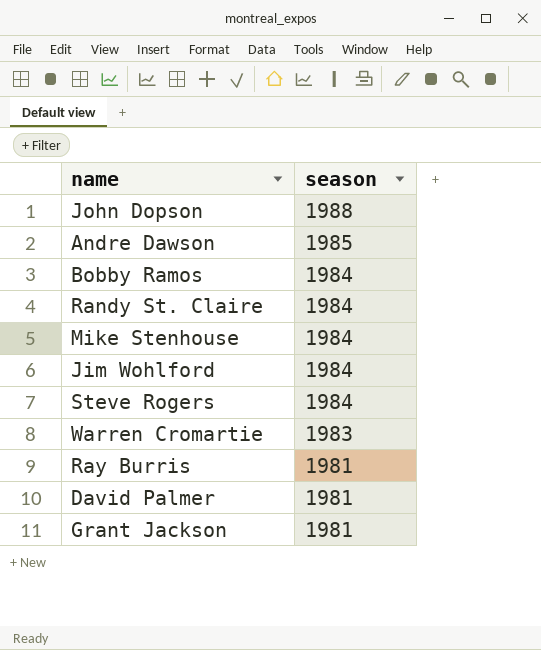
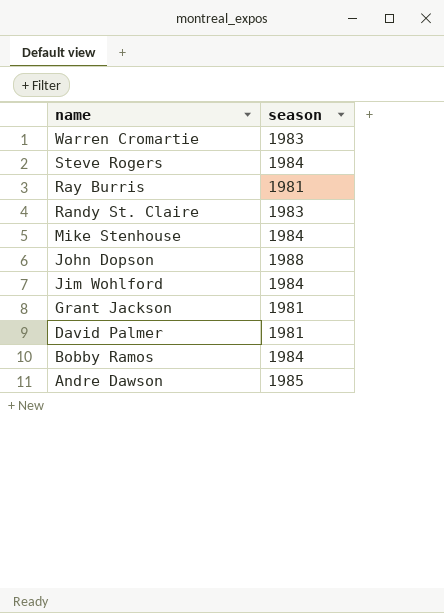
row order: season descending -> name descending
Randy St. Claire | season: 1984 -> 1983

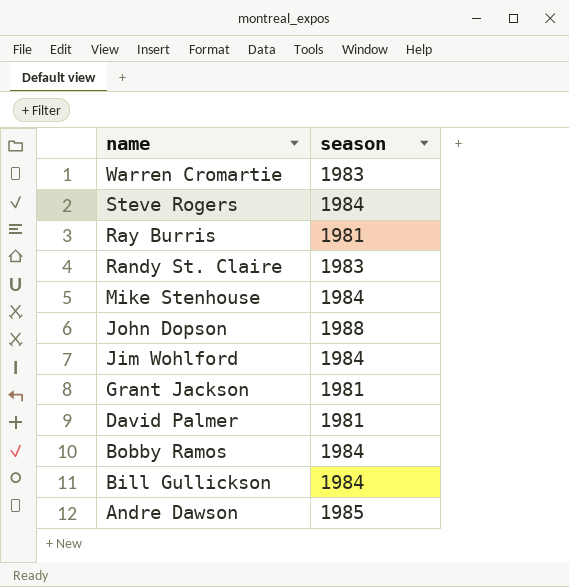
row Bill Gullickson: none -> 1984

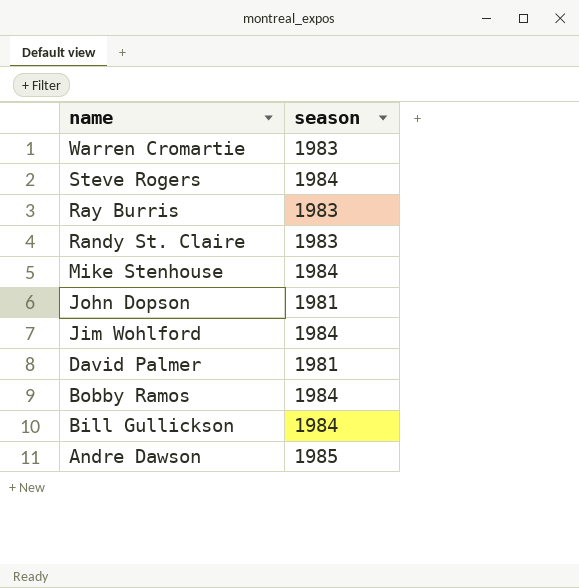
row Grant Jackson: 1981 -> none
Ray Burris | season: 1981 -> 1983
John Dopson | season: 1988 -> 1981

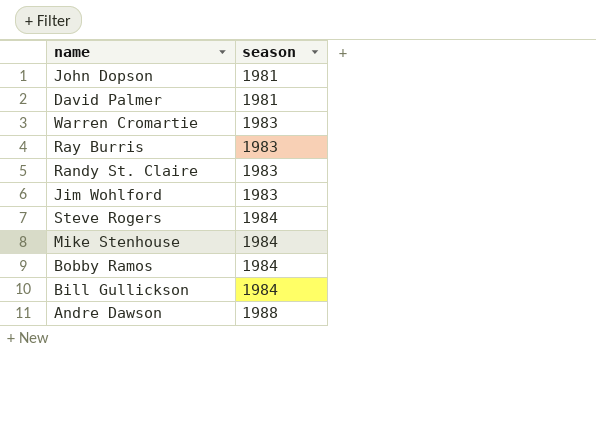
row order: name descending -> season ascending
Jim Wohlford | season: 1984 -> 1983
Andre Dawson | season: 1985 -> 1988

